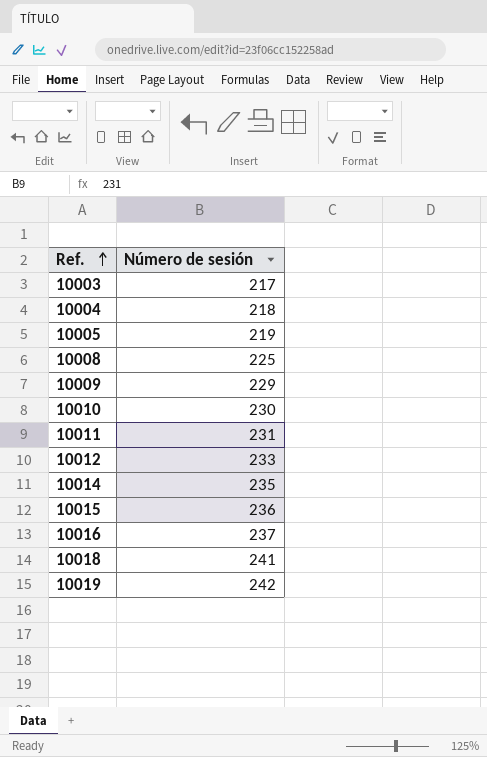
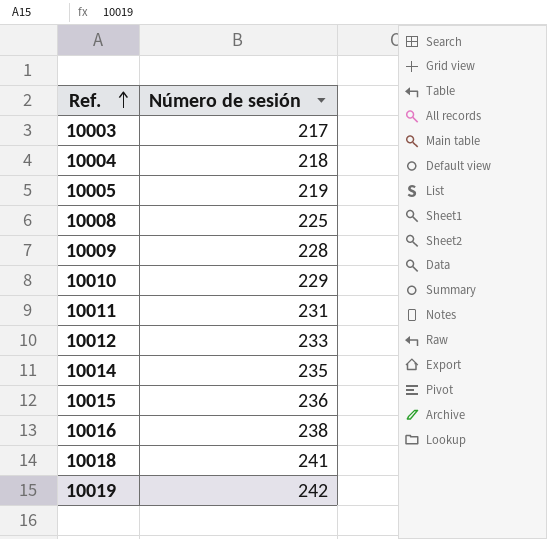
10009 | Número de sesión: 229 -> 228
10010 | Número de sesión: 230 -> 229
10016 | Número de sesión: 237 -> 238

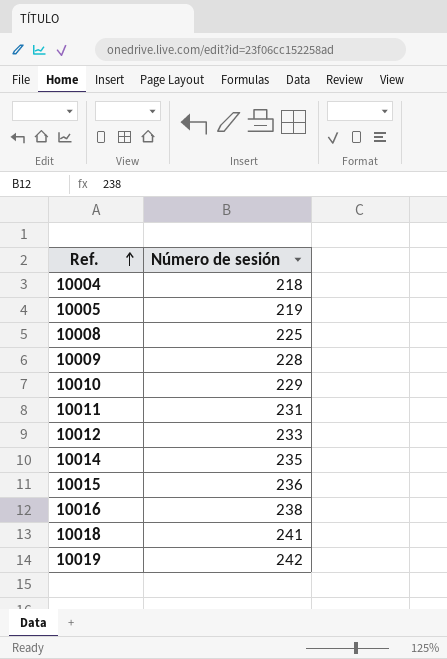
row 10003: 217 -> none

